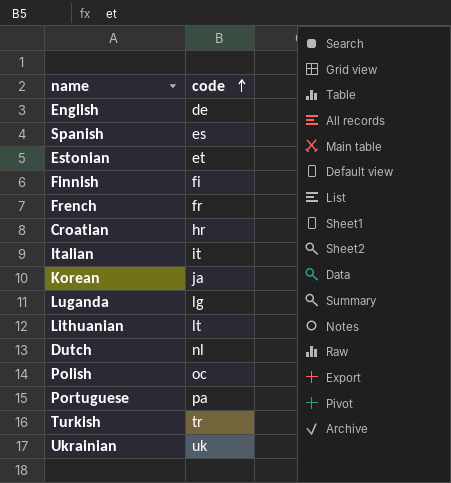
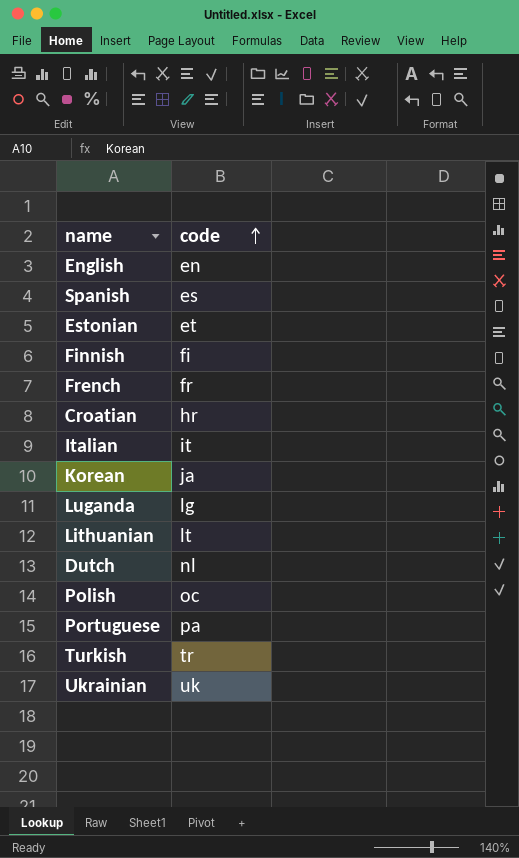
English | code: de -> en

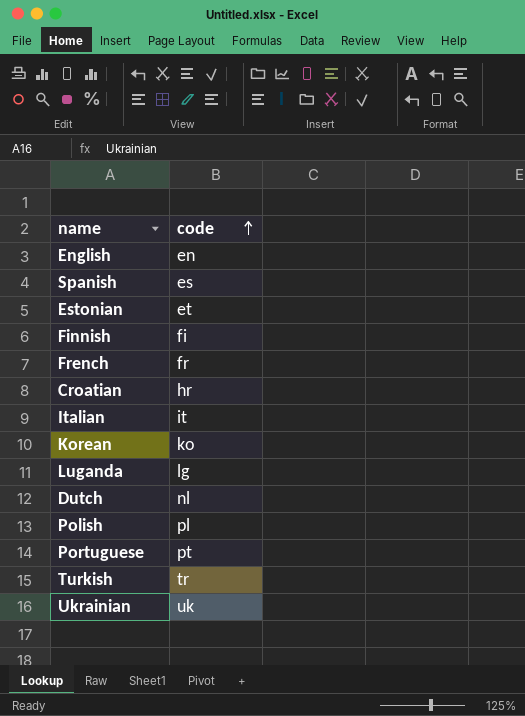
row Lithuanian: lt -> none
Korean | code: ja -> ko
Polish | code: oc -> pl
Portuguese | code: pa -> pt

